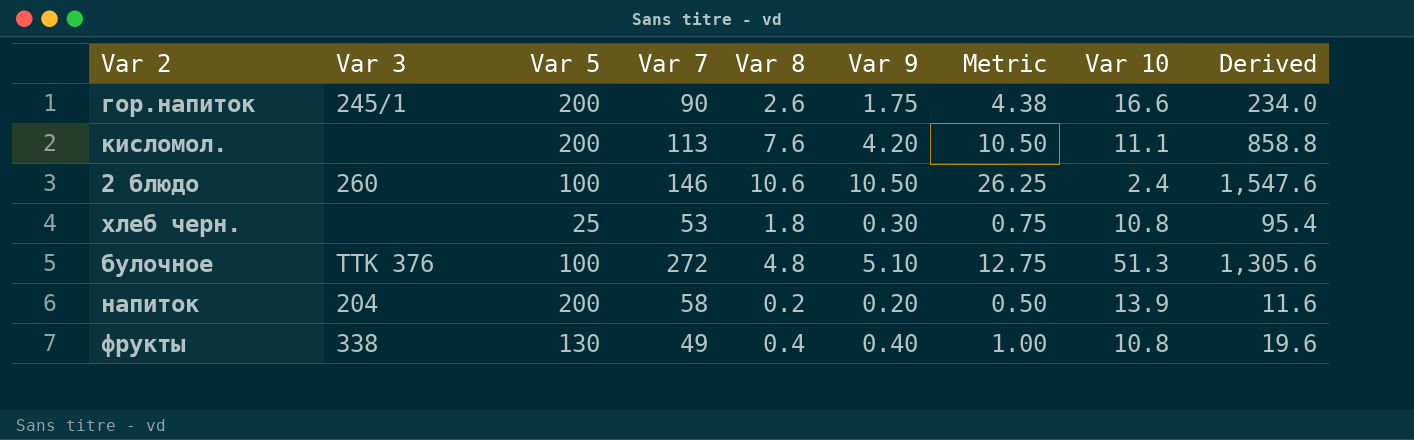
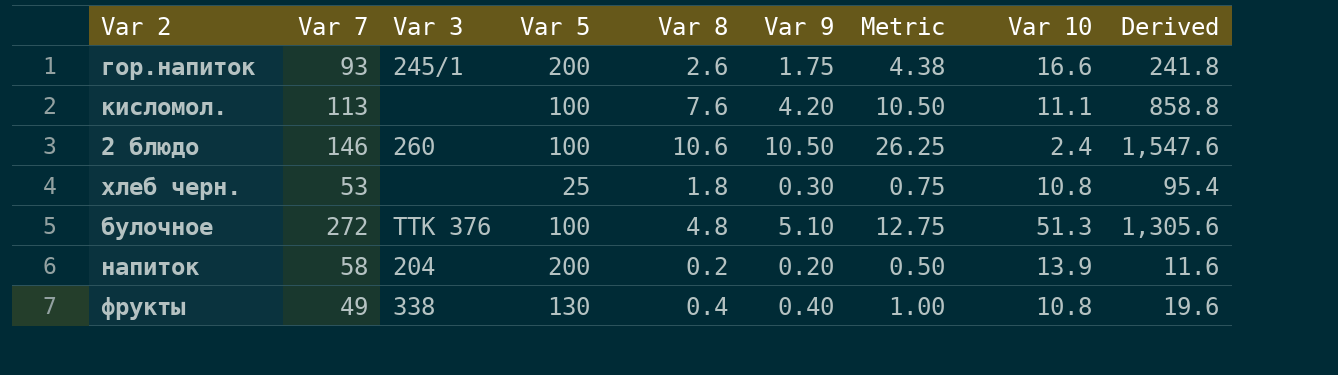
column Var 7 | position: 4 -> 2
гор.напиток | Var 7: 90 -> 93
гор.напиток | Derived: 234.0 -> 241.8
кисломол. | Var 5: 200 -> 100

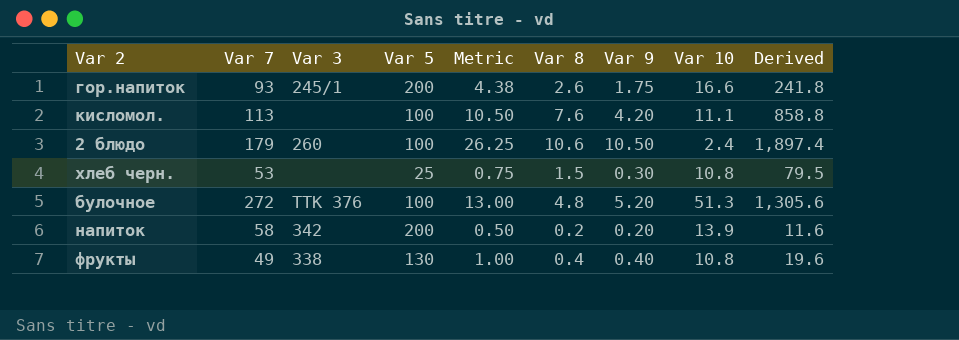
column Metric | position: 7 -> 5
2 блюдо | Var 7: 146 -> 179
2 блюдо | Derived: 1,547.6 -> 1,897.4
хлеб черн. | Var 8: 1.8 -> 1.5
хлеб черн. | Derived: 95.4 -> 79.5
булочное | Metric: 12.75 -> 13.00
булочное | Var 9: 5.10 -> 5.20
напиток | Var 3: 204 -> 342

